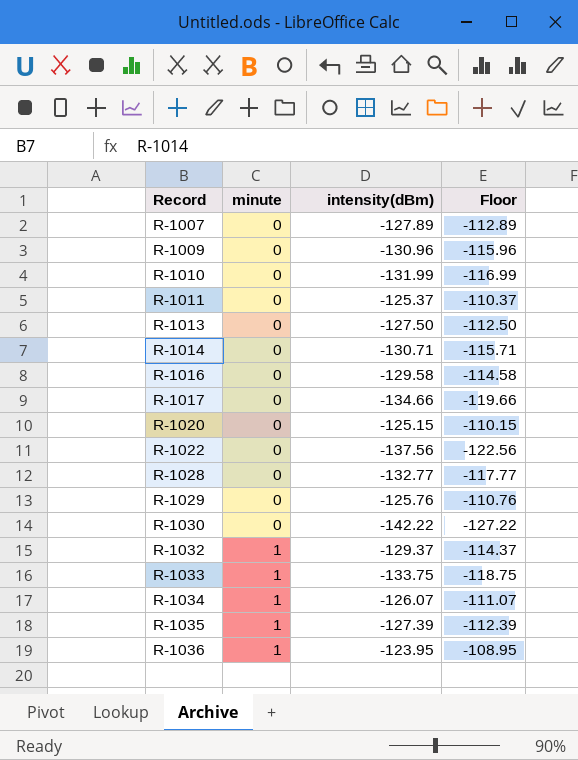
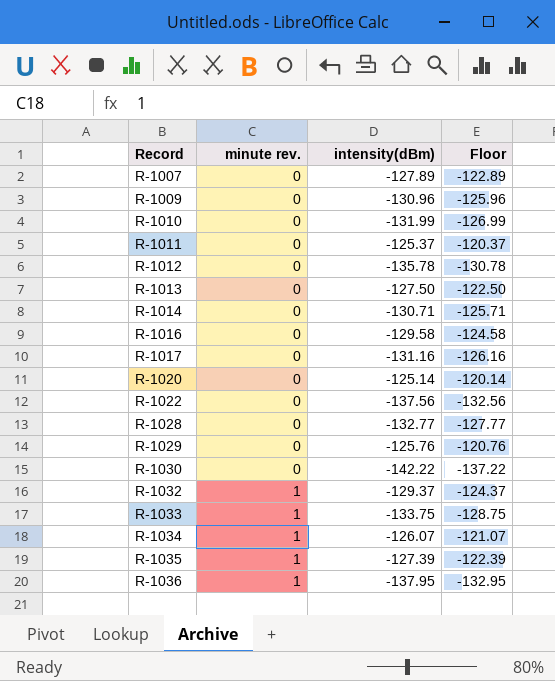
column name: minute -> minute rev.
column Floor | formula: [intensity(dBm)] + 15 -> [intensity(dBm)] + 5
row R-1012: none -> 0 | -135.78 | -130.78
R-1017 | intensity(dBm): -134.66 -> -131.16
R-1020 | intensity(dBm): -125.15 -> -125.14
R-1036 | intensity(dBm): -123.95 -> -137.95

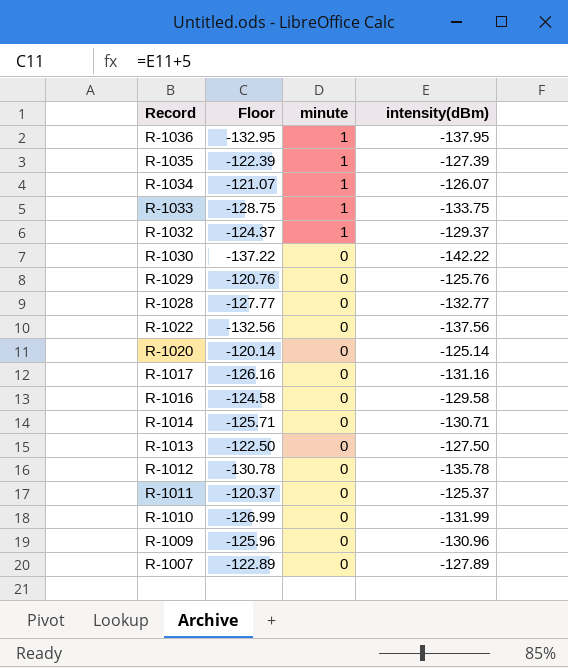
row order: Record ascending -> Record descending
column Floor | position: 4 -> 2
column name: minute rev. -> minute

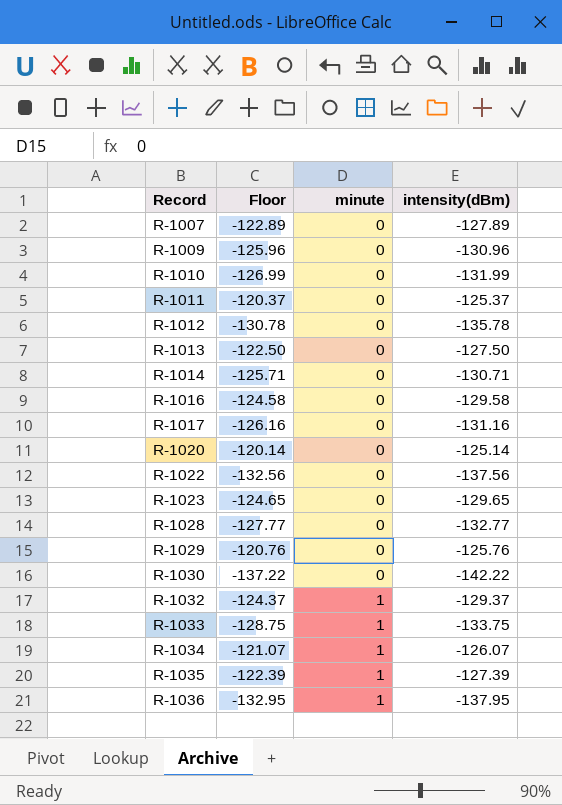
row order: Record descending -> Record ascending
row R-1023: none -> -124.65 | 0 | -129.65

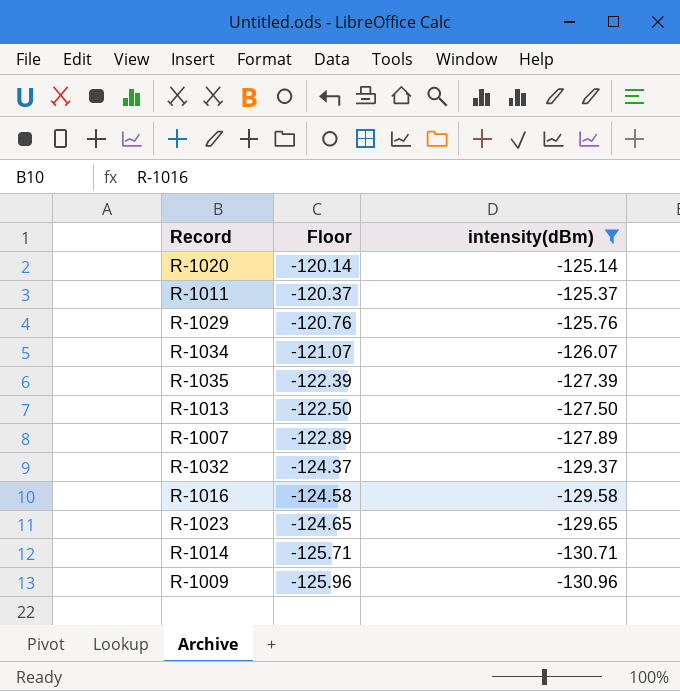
filter: none -> intensity(dBm) >= -130.96
row order: Record ascending -> Floor descending
column minute | position: 3 -> none

